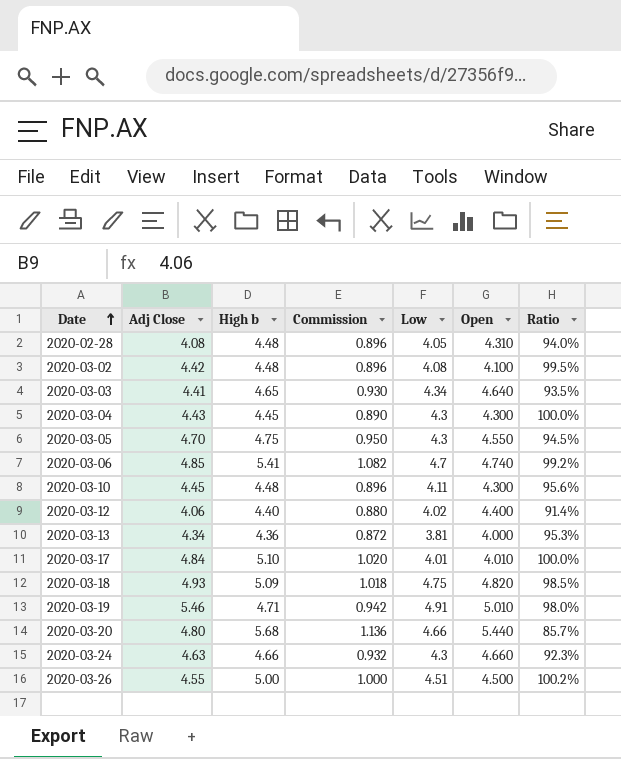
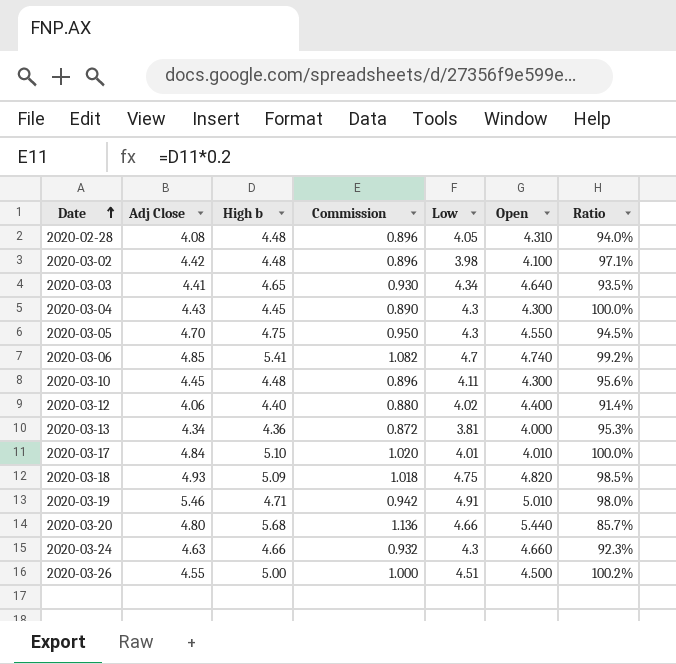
2020-03-02 | Low: 4.08 -> 3.98
2020-03-02 | Ratio: 99.5% -> 97.1%

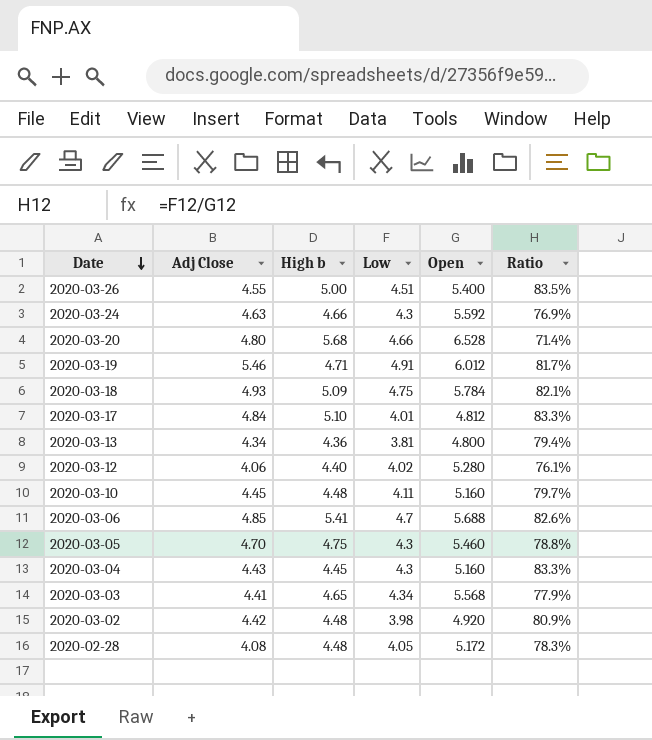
row order: Date ascending -> Date descending
column Commission | formula: [High b] * 0.2 -> none
2020-03-26 | Open: 4.500 -> 5.400
2020-03-26 | Ratio: 100.2% -> 83.5%
2020-03-24 | Open: 4.660 -> 5.592
2020-03-24 | Ratio: 92.3% -> 76.9%
2020-03-20 | Open: 5.440 -> 6.528
2020-03-20 | Ratio: 85.7% -> 71.4%
2020-03-19 | Open: 5.010 -> 6.012
2020-03-19 | Ratio: 98.0% -> 81.7%
2020-03-18 | Open: 4.820 -> 5.784
2020-03-18 | Ratio: 98.5% -> 82.1%
2020-03-17 | Open: 4.010 -> 4.812
2020-03-17 | Ratio: 100.0% -> 83.3%
2020-03-13 | Open: 4.000 -> 4.800
2020-03-13 | Ratio: 95.3% -> 79.4%
2020-03-12 | Open: 4.400 -> 5.280
2020-03-12 | Ratio: 91.4% -> 76.1%
2020-03-10 | Open: 4.300 -> 5.160
2020-03-10 | Ratio: 95.6% -> 79.7%
2020-03-06 | Open: 4.740 -> 5.688
2020-03-06 | Ratio: 99.2% -> 82.6%
2020-03-05 | Open: 4.550 -> 5.460
2020-03-05 | Ratio: 94.5% -> 78.8%
2020-03-04 | Open: 4.300 -> 5.160
2020-03-04 | Ratio: 100.0% -> 83.3%
2020-03-03 | Open: 4.640 -> 5.568
2020-03-03 | Ratio: 93.5% -> 77.9%
2020-03-02 | Open: 4.100 -> 4.920
2020-03-02 | Ratio: 97.1% -> 80.9%
2020-02-28 | Open: 4.310 -> 5.172
2020-02-28 | Ratio: 94.0% -> 78.3%

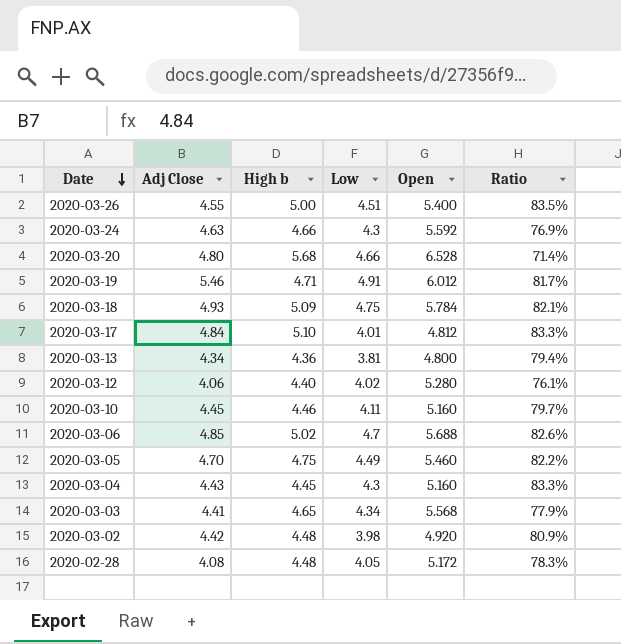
2020-03-10 | High b: 4.48 -> 4.46
2020-03-06 | High b: 5.41 -> 5.02
2020-03-05 | Low: 4.3 -> 4.49
2020-03-05 | Ratio: 78.8% -> 82.2%

